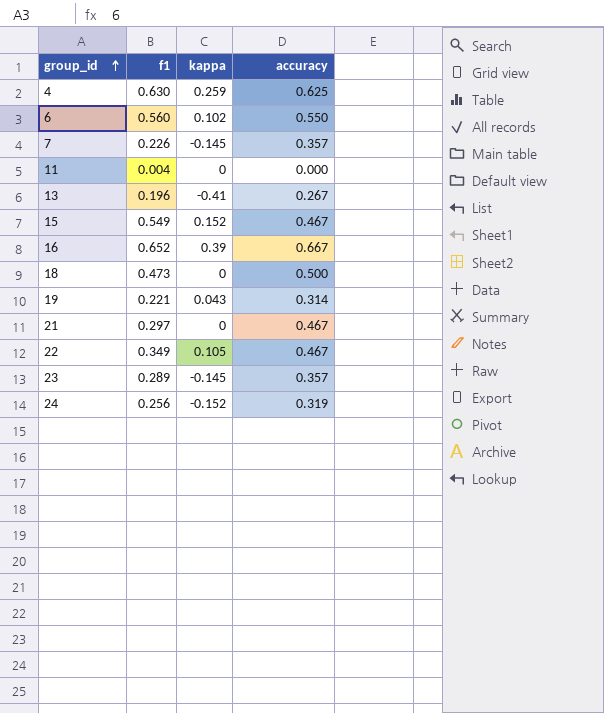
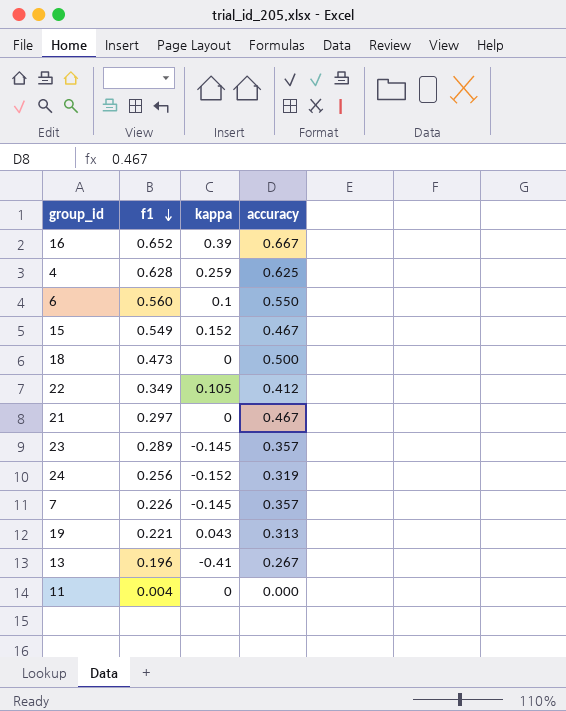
row order: group_id ascending -> f1 descending
4 | f1: 0.630 -> 0.628
6 | kappa: 0.102 -> 0.1
22 | accuracy: 0.467 -> 0.412
19 | accuracy: 0.314 -> 0.313

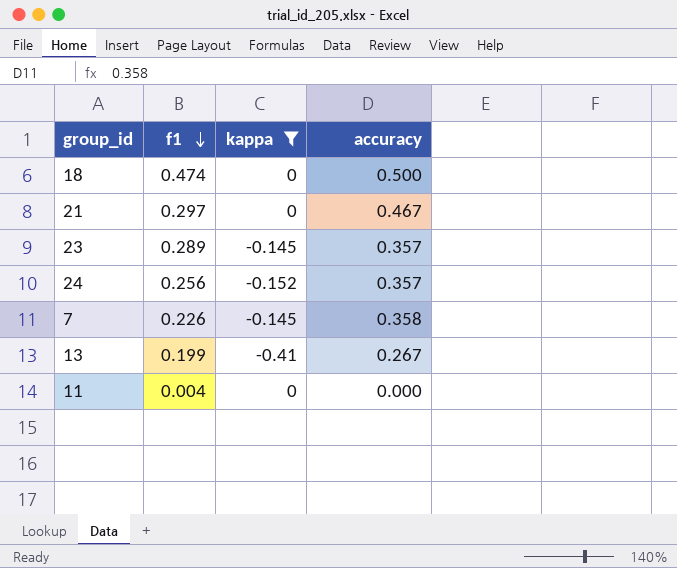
filter: none -> kappa <= 0
18 | f1: 0.473 -> 0.474
24 | accuracy: 0.319 -> 0.357
7 | accuracy: 0.357 -> 0.358
13 | f1: 0.196 -> 0.199

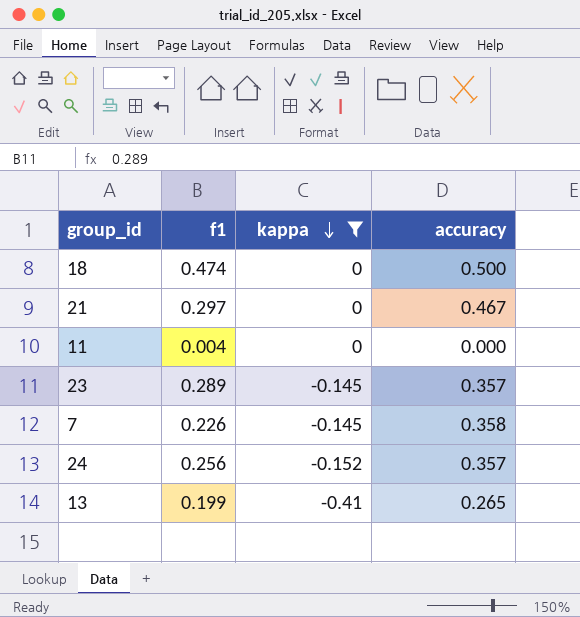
row order: f1 descending -> kappa descending
13 | accuracy: 0.267 -> 0.265

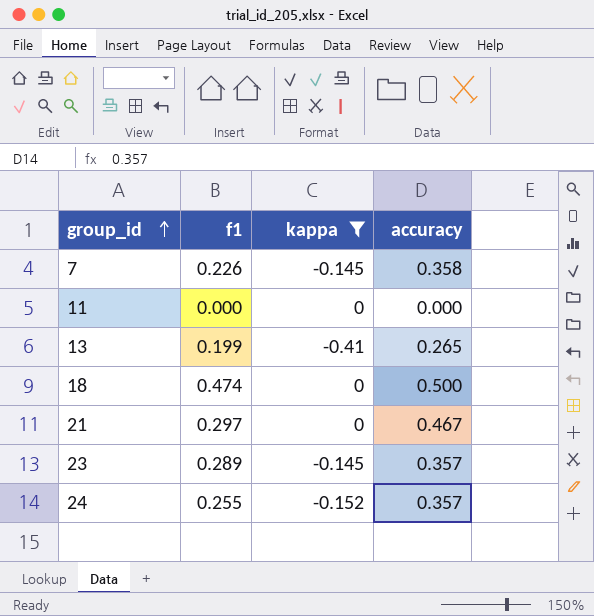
row order: kappa descending -> group_id ascending
11 | f1: 0.004 -> 0.000
24 | f1: 0.256 -> 0.255

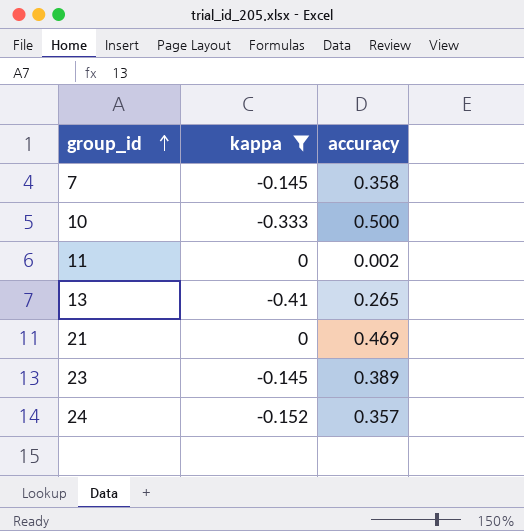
column f1 | position: 2 -> none
row 18: 0.474 | 0 | 0.500 -> none
row 10: none -> -0.333 | 0.500
11 | accuracy: 0.000 -> 0.002
21 | accuracy: 0.467 -> 0.469
23 | accuracy: 0.357 -> 0.389

